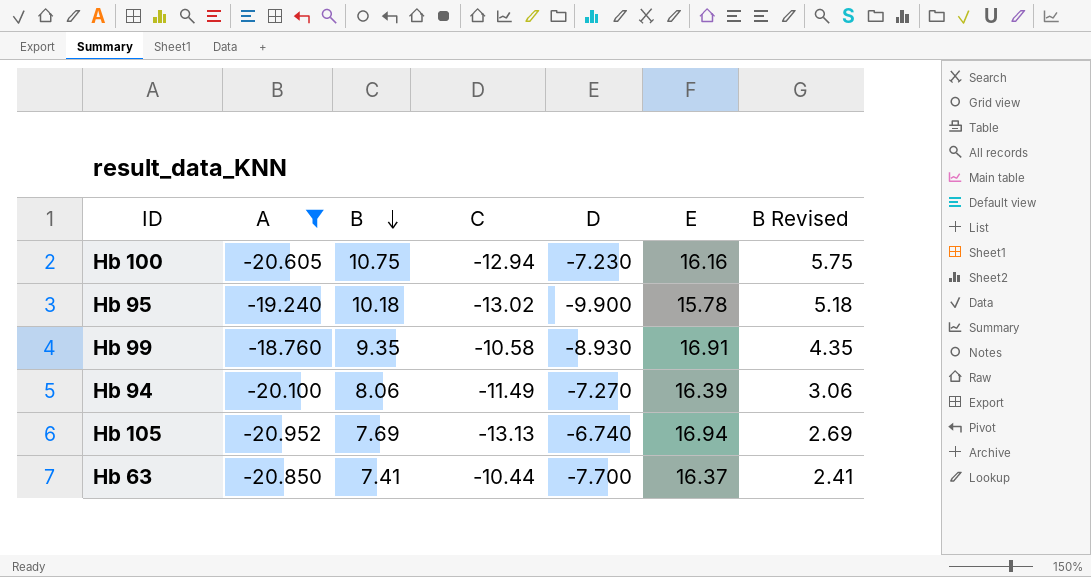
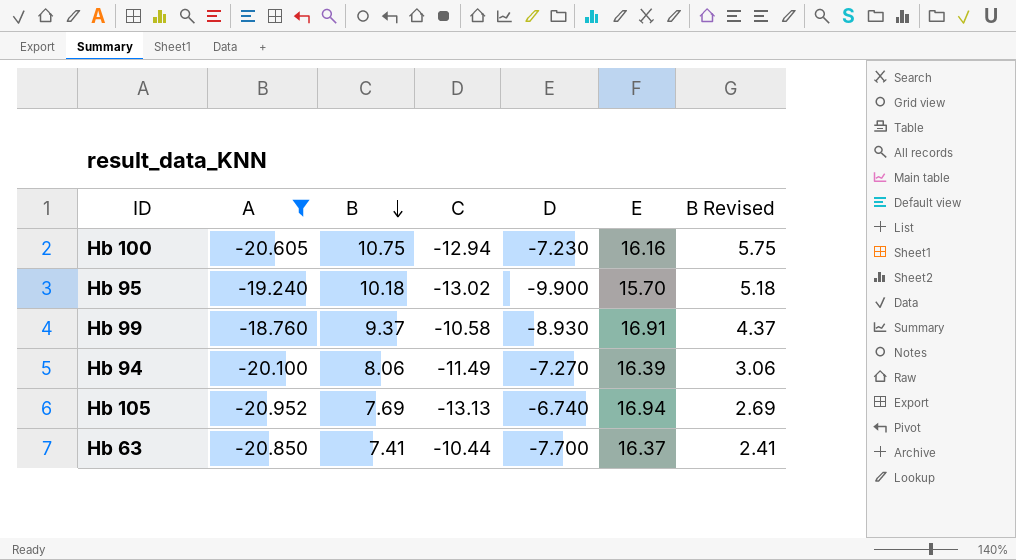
Hb 95 | E: 15.78 -> 15.70
Hb 99 | B: 9.35 -> 9.37
Hb 99 | B Revised: 4.35 -> 4.37

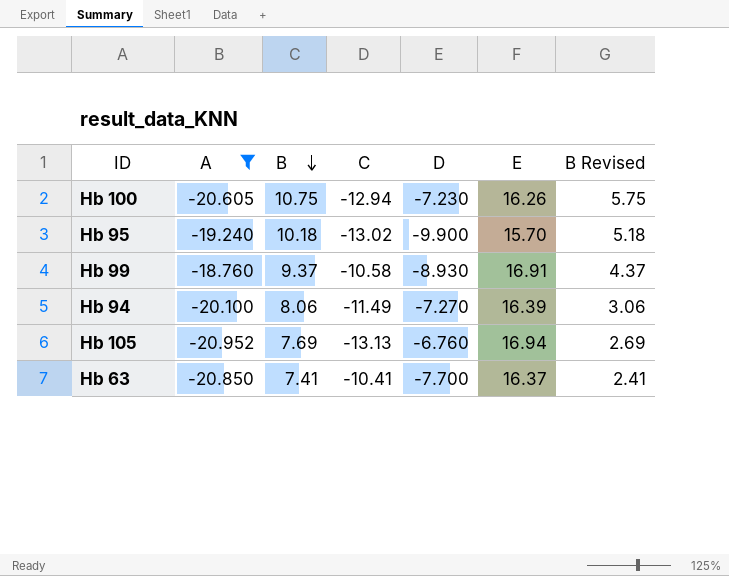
Hb 100 | E: 16.16 -> 16.26
Hb 105 | D: -6.740 -> -6.760
Hb 63 | C: -10.44 -> -10.41

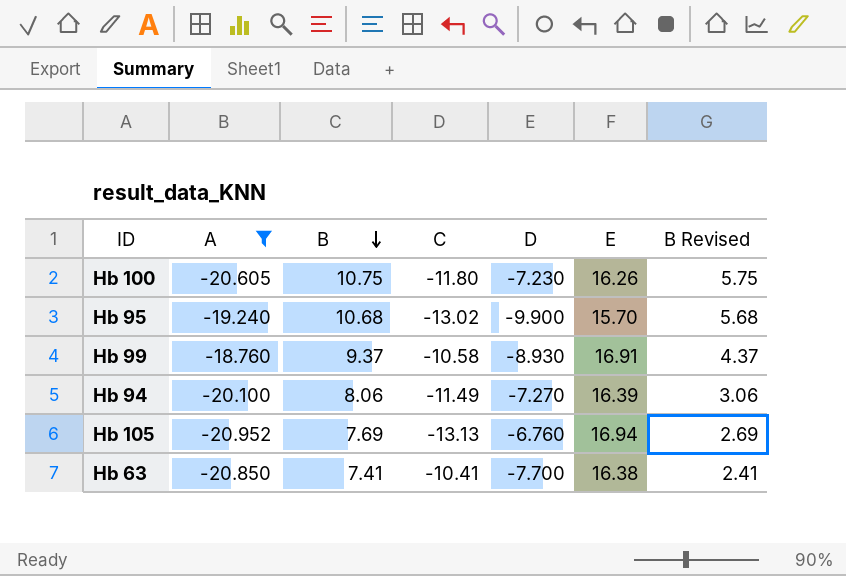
Hb 100 | C: -12.94 -> -11.80
Hb 95 | B: 10.18 -> 10.68
Hb 95 | B Revised: 5.18 -> 5.68
Hb 63 | E: 16.37 -> 16.38

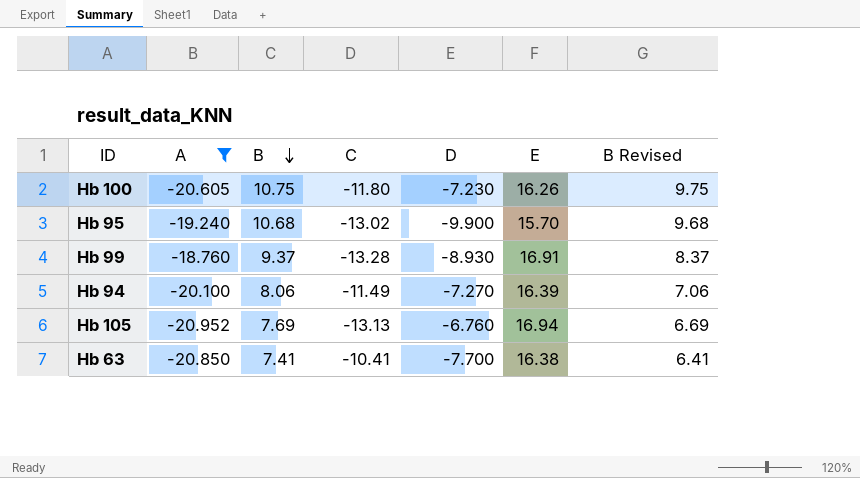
column B Revised | formula: [B] - 5 -> [B] - 1
Hb 99 | C: -10.58 -> -13.28

